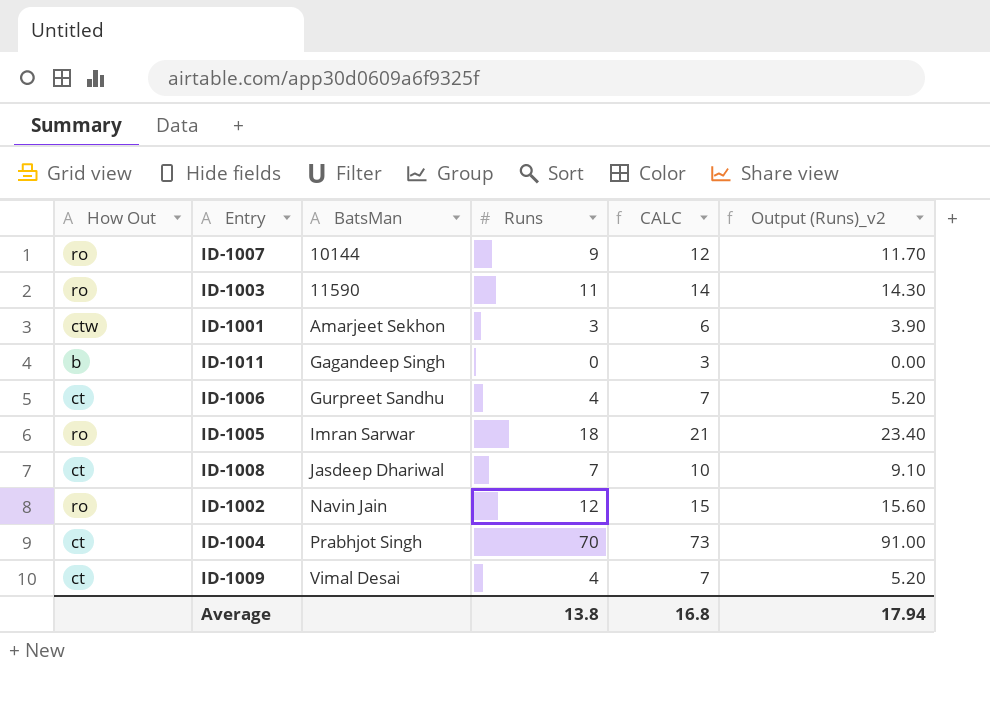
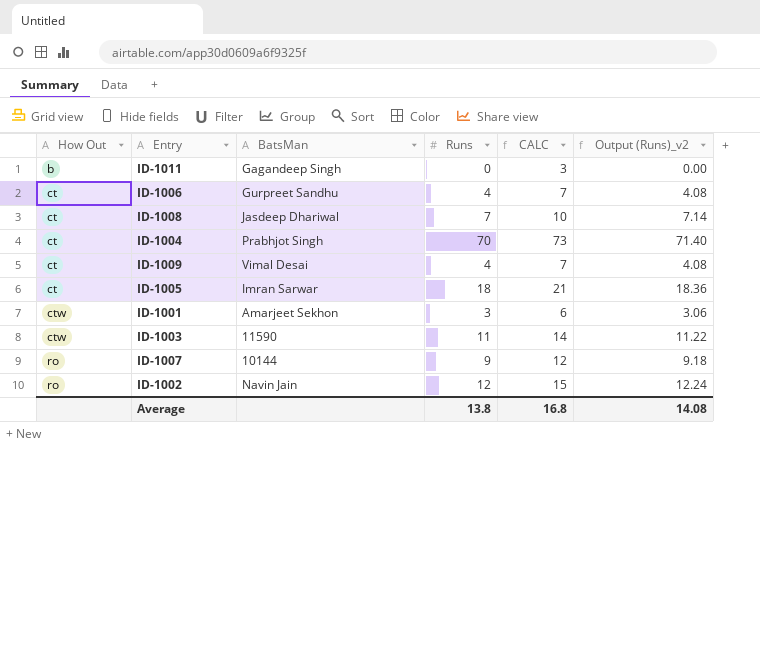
row order: BatsMan ascending -> How Out ascending
column Output (Runs)_v2 | formula: [Runs] * 1.3 -> [Runs] * 1.02
ID-1005 | How Out: ro -> ct
ID-1003 | How Out: ro -> ctw
Average | Output (Runs)_v2: 17.94 -> 14.08

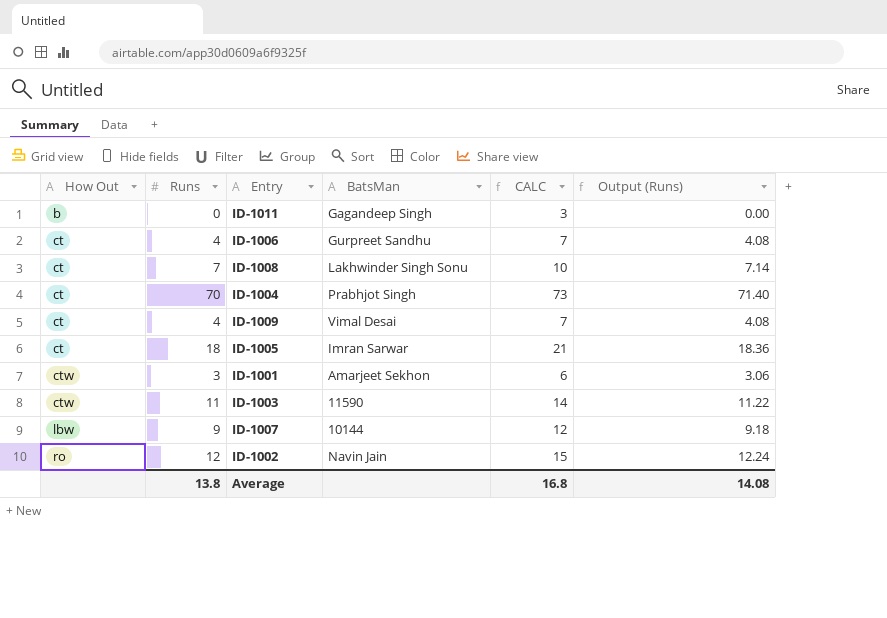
column Runs | position: 4 -> 2
column name: Output (Runs)_v2 -> Output (Runs)
ID-1008 | BatsMan: Jasdeep Dhariwal -> Lakhwinder Singh Sonu
ID-1007 | How Out: ro -> lbw

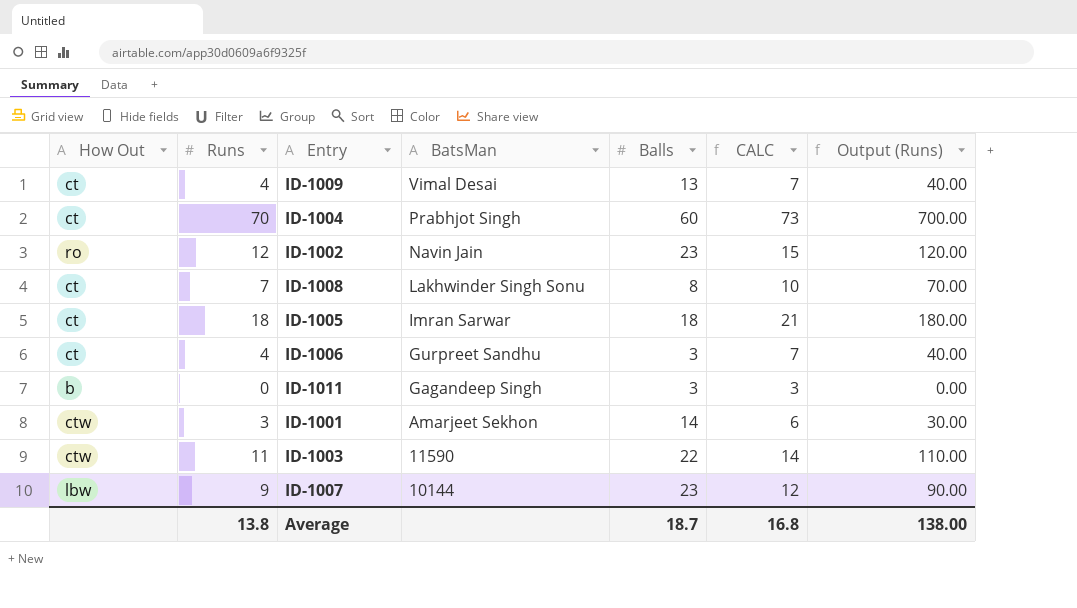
row order: How Out ascending -> BatsMan descending
column Balls | position: none -> 5
column Output (Runs) | formula: [Runs] * 1.02 -> [Runs] * 10
Average | Output (Runs): 14.08 -> 138.00

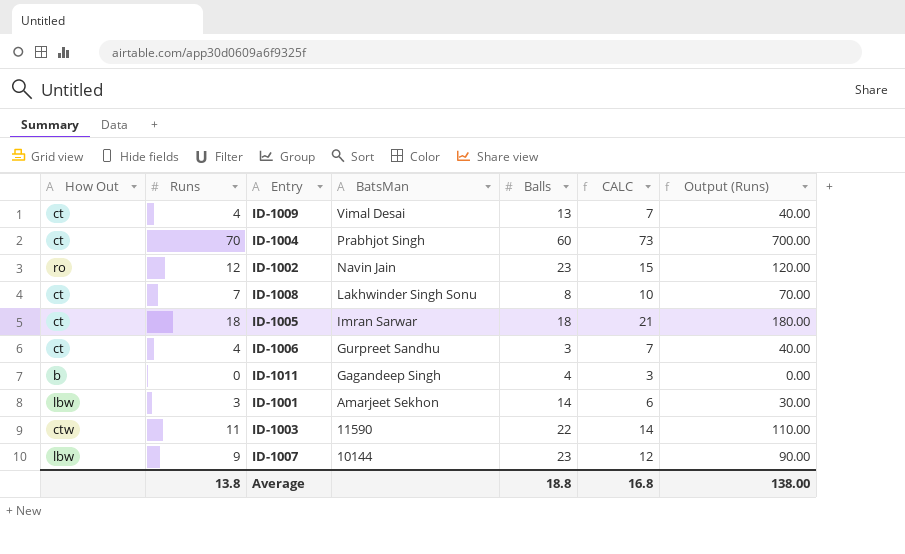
ID-1011 | Balls: 3 -> 4
ID-1001 | How Out: ctw -> lbw
Average | Balls: 18.7 -> 18.8

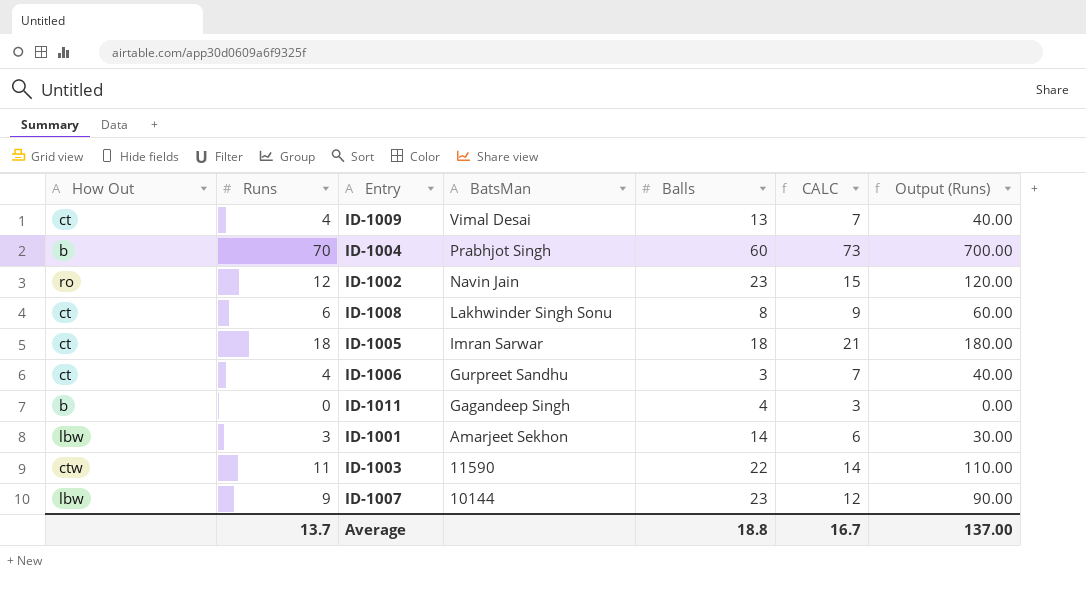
ID-1004 | How Out: ct -> b
ID-1008 | Runs: 7 -> 6
ID-1008 | CALC: 10 -> 9
ID-1008 | Output (Runs): 70.00 -> 60.00
Average | Runs: 13.8 -> 13.7
Average | CALC: 16.8 -> 16.7
Average | Output (Runs): 138.00 -> 137.00

